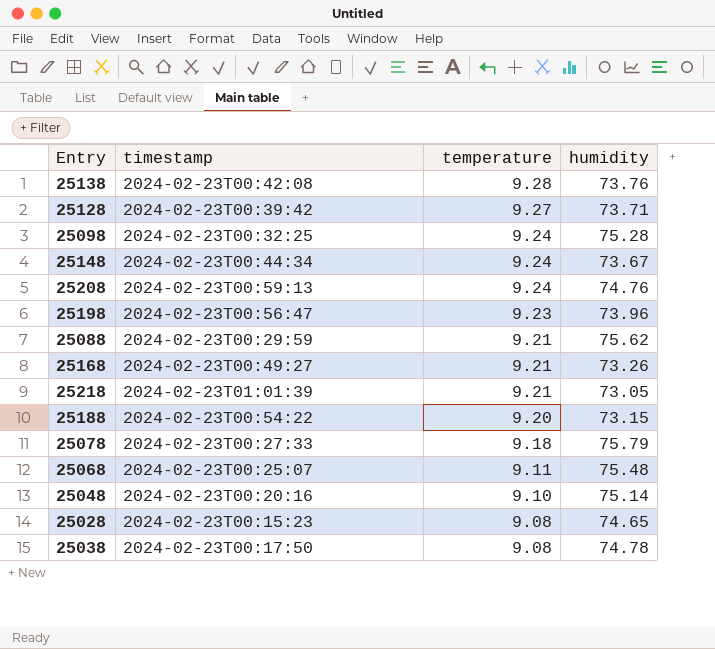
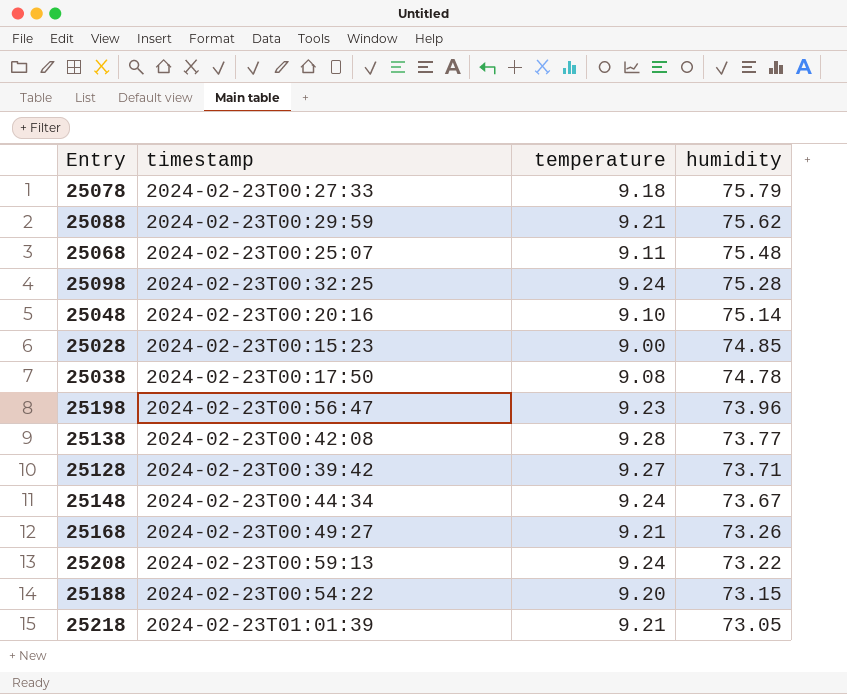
row order: temperature descending -> humidity descending
25028 | temperature: 9.08 -> 9.00
25028 | humidity: 74.65 -> 74.85
25138 | humidity: 73.76 -> 73.77
25208 | humidity: 74.76 -> 73.22

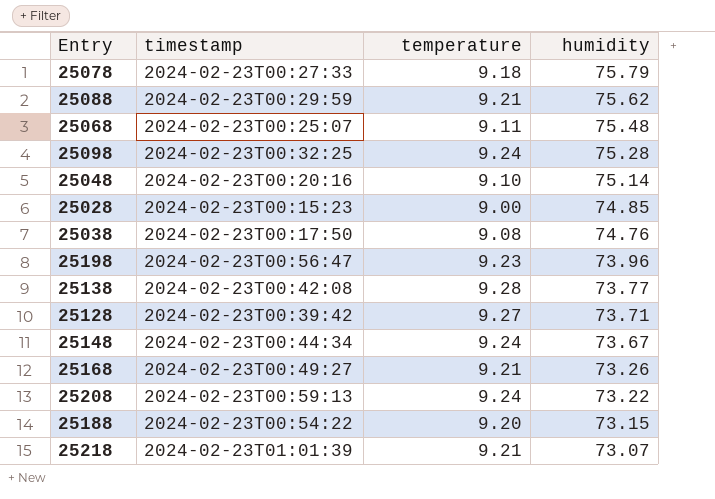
25038 | humidity: 74.78 -> 74.76
25218 | humidity: 73.05 -> 73.07

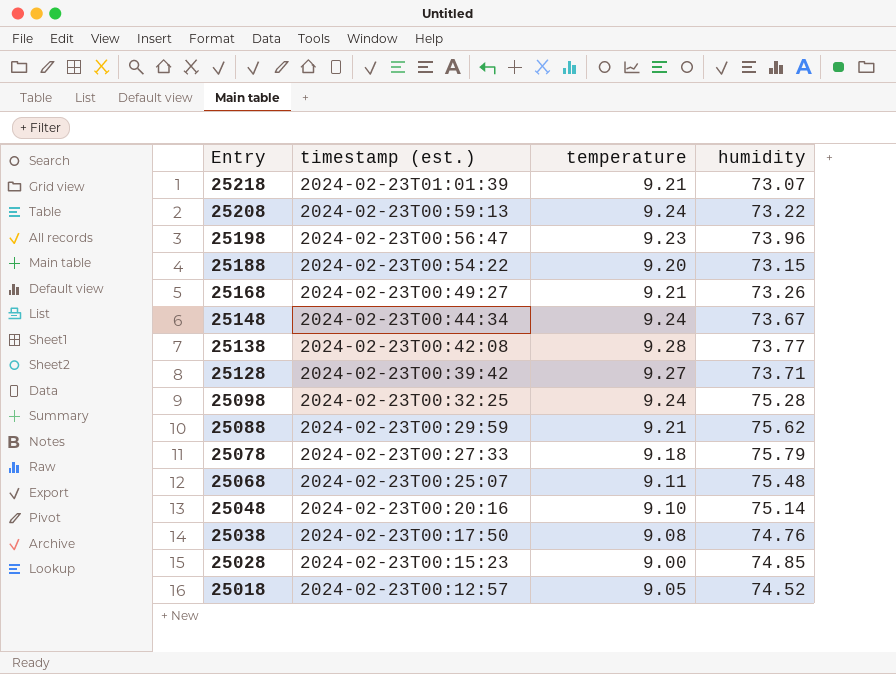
row order: humidity descending -> Entry descending
column name: timestamp -> timestamp (est.)
row 25018: none -> 2024-02-23T00:12:57 | 9.05 | 74.52

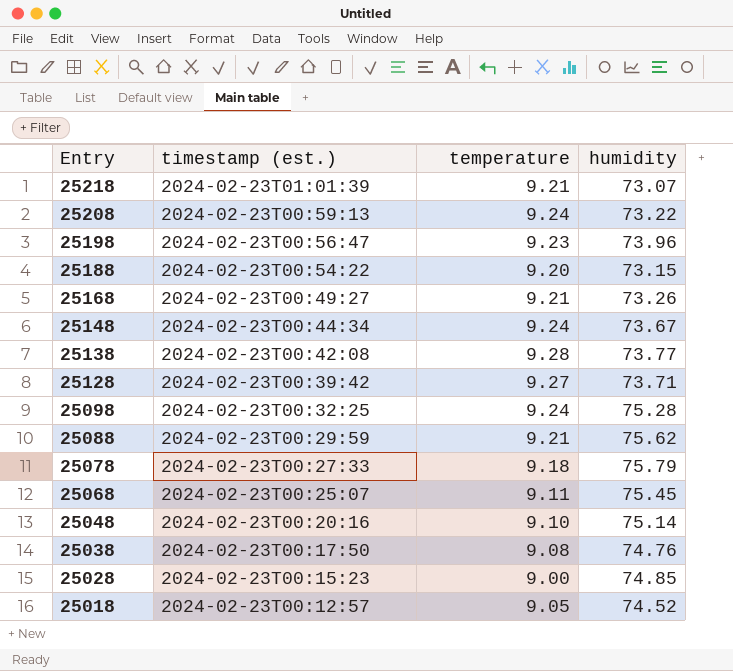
25068 | humidity: 75.48 -> 75.45

